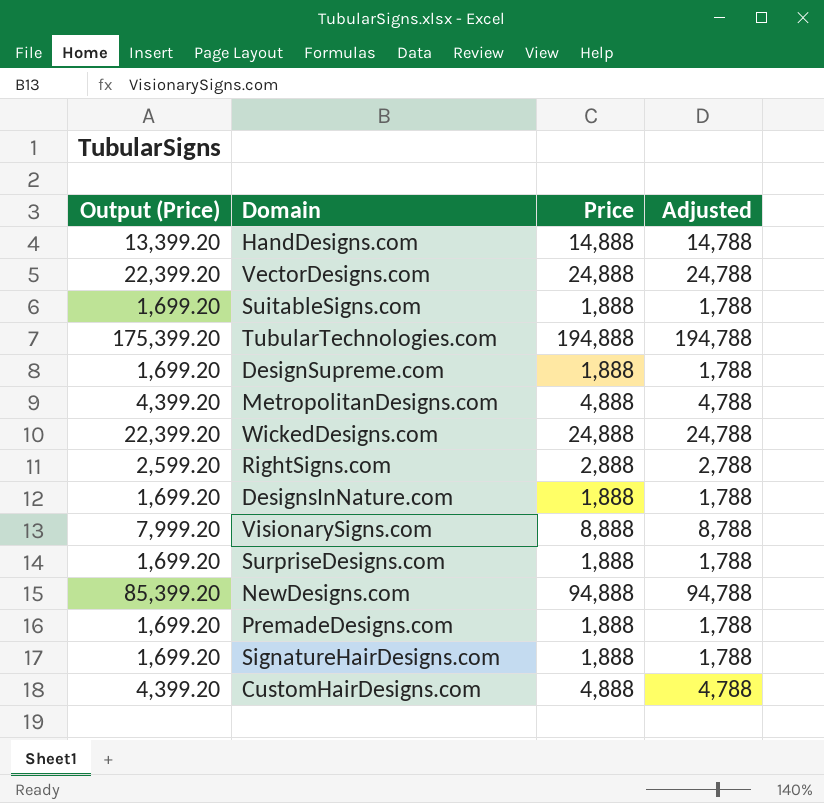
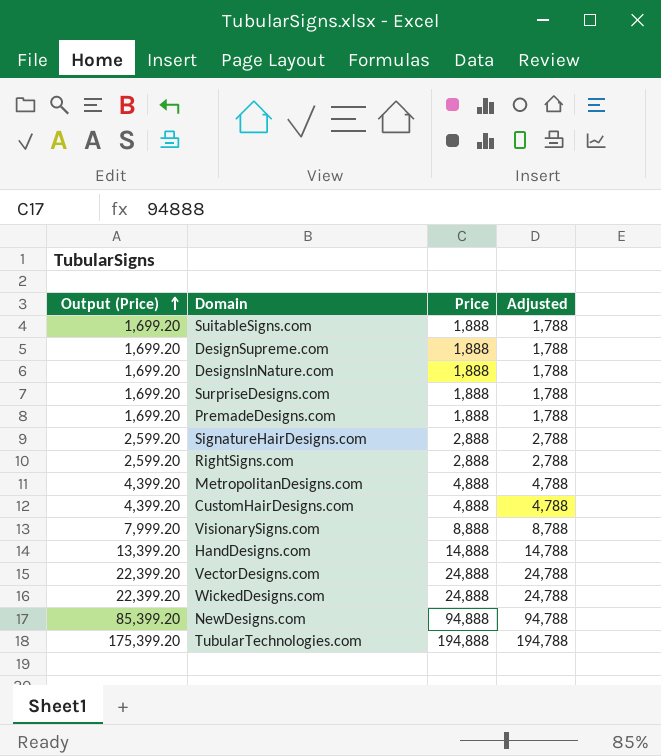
row order: none -> Output (Price) ascending
SignatureHairDesigns.com | Output (Price): 1,699.20 -> 2,599.20
SignatureHairDesigns.com | Price: 1,888 -> 2,888
SignatureHairDesigns.com | Adjusted: 1,788 -> 2,788

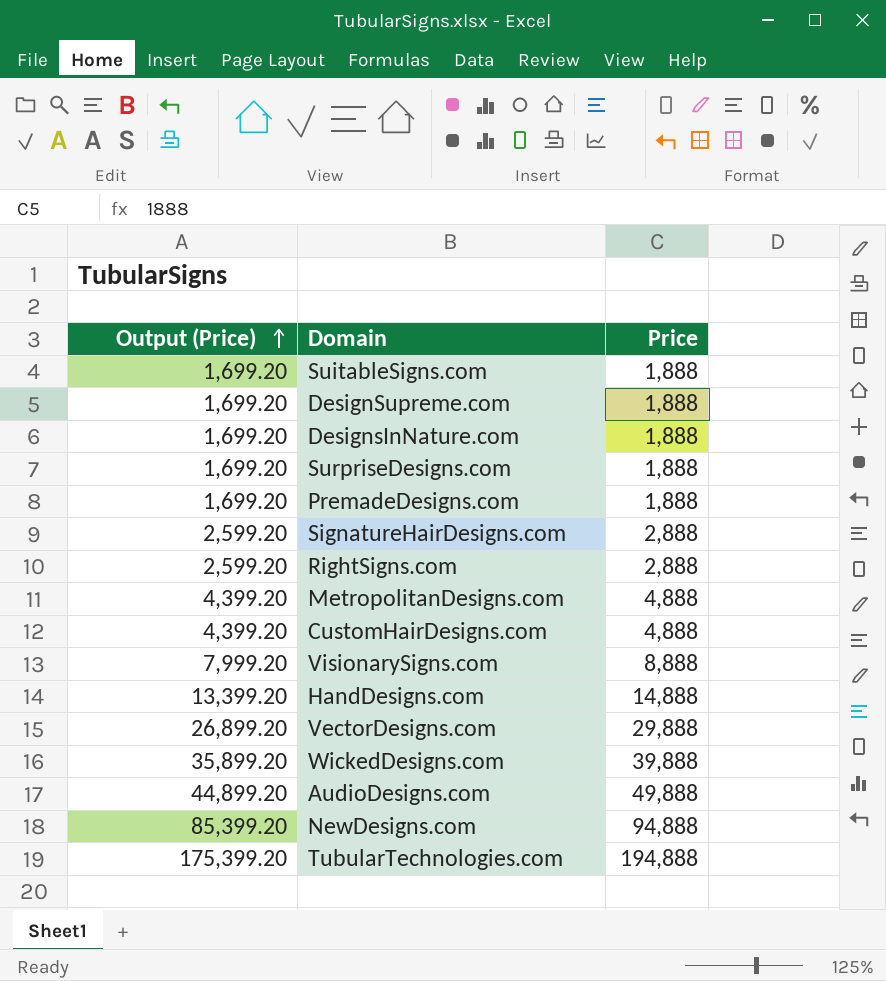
column Adjusted | formula: [Price] - 100 -> none
VectorDesigns.com | Output (Price): 22,399.20 -> 26,899.20
VectorDesigns.com | Price: 24,888 -> 29,888
WickedDesigns.com | Output (Price): 22,399.20 -> 35,899.20
WickedDesigns.com | Price: 24,888 -> 39,888
row AudioDesigns.com: none -> 44,899.20 | 49,888

